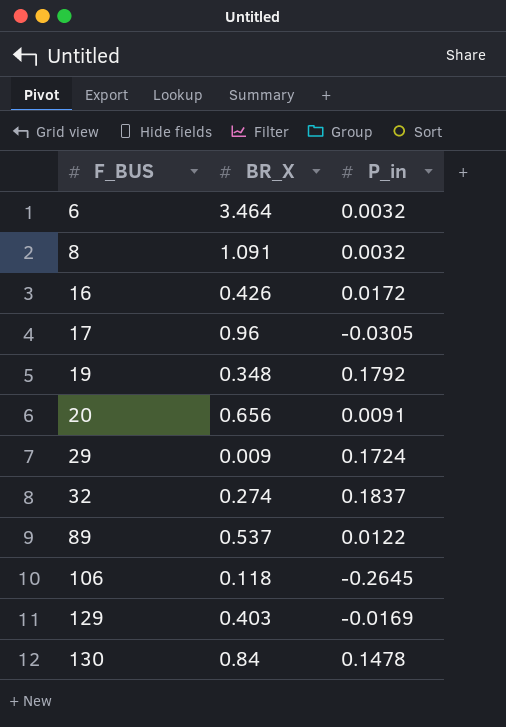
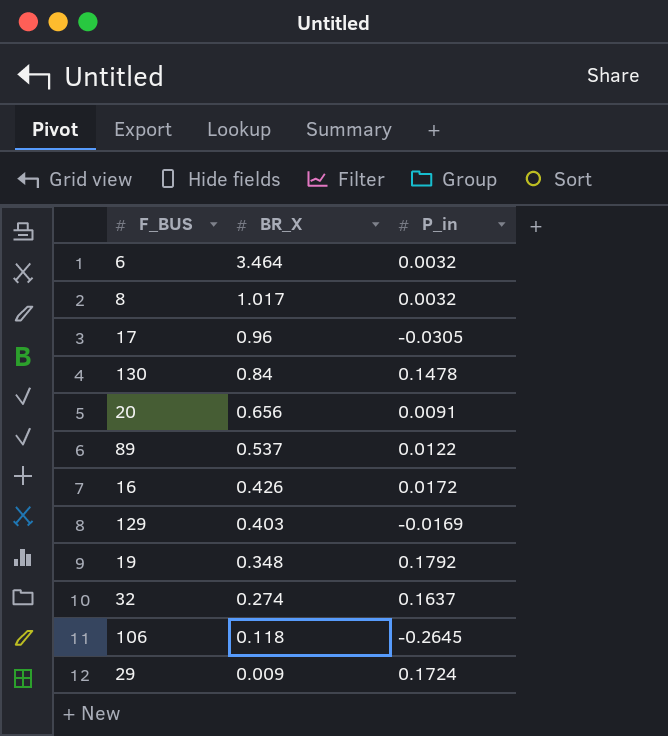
row order: F_BUS ascending -> BR_X descending
8 | BR_X: 1.091 -> 1.017
32 | P_in: 0.1837 -> 0.1637

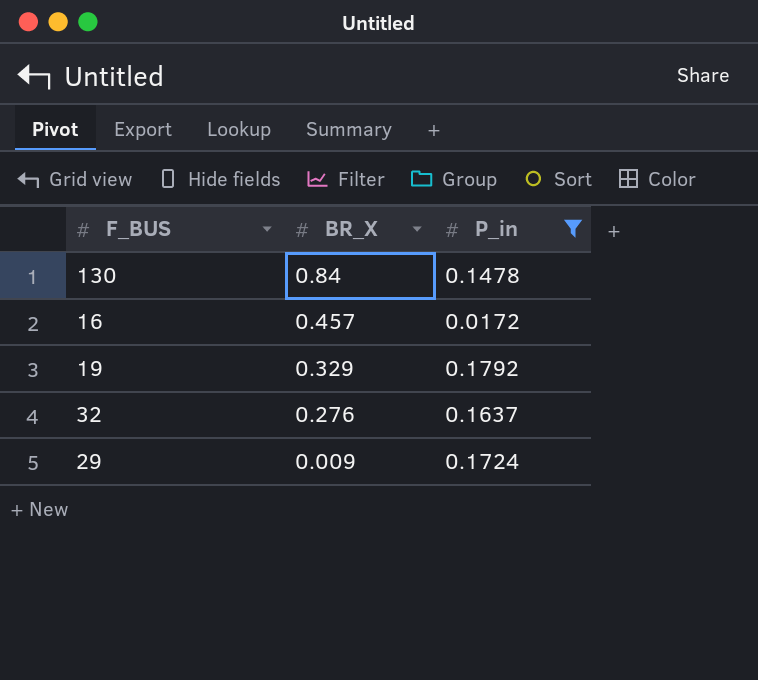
filter: none -> P_in >= 0.0172
16 | BR_X: 0.426 -> 0.457
19 | BR_X: 0.348 -> 0.329
32 | BR_X: 0.274 -> 0.276

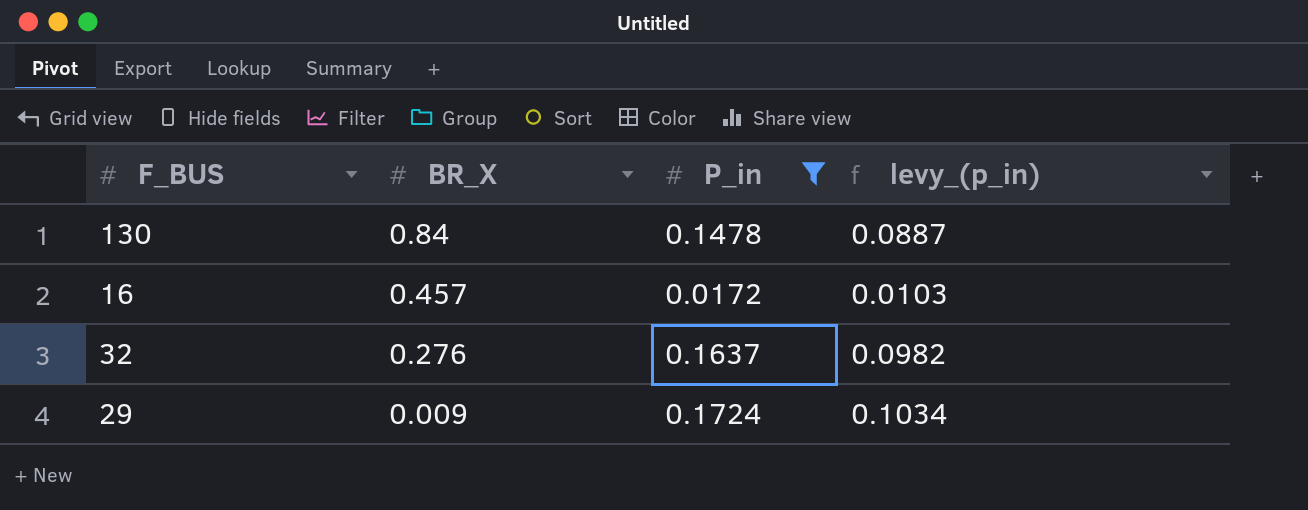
column levy_(p_in) | formula: none -> [P_in] * 0.6
row 19: 0.329 | 0.1792 -> none

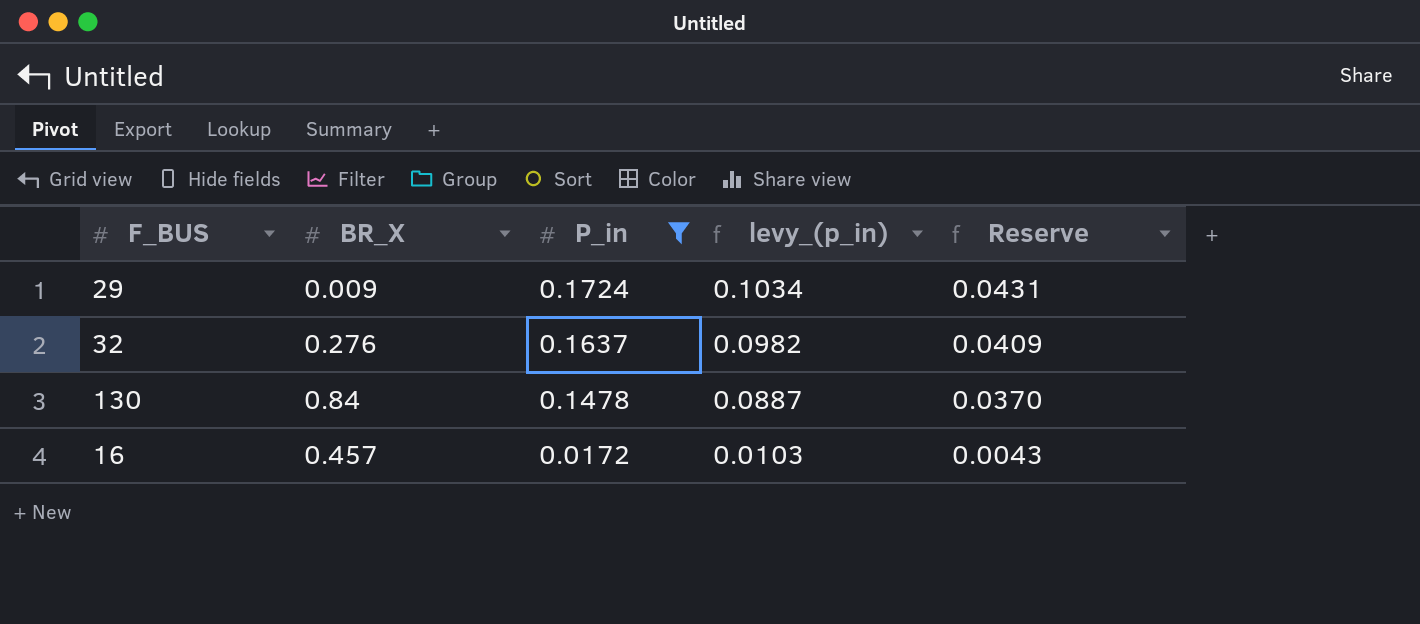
row order: BR_X descending -> P_in descending
column Reserve | formula: none -> [P_in] * 0.25

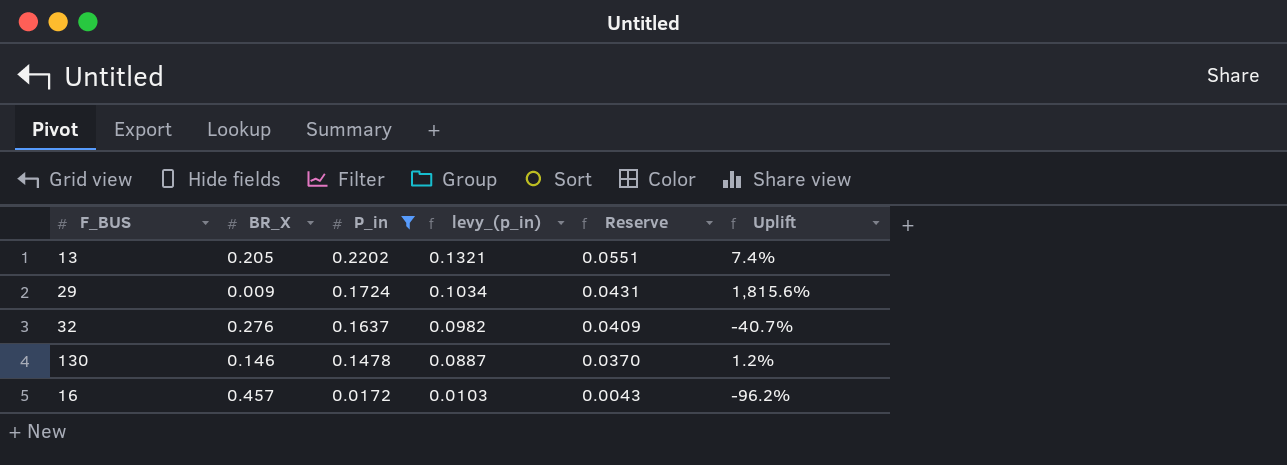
column Uplift | formula: none -> ([P_in] - [BR_X]) / [BR_X]
row 13: none -> 0.205 | 0.2202 | 0.1321 | 0.0551 | 7.4%
130 | BR_X: 0.84 -> 0.146

